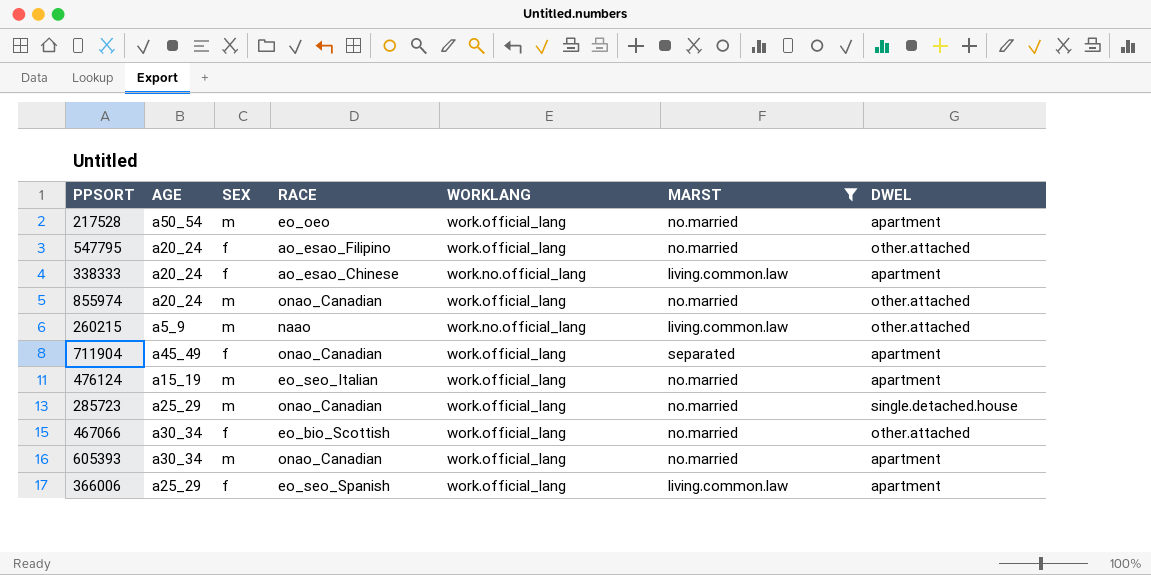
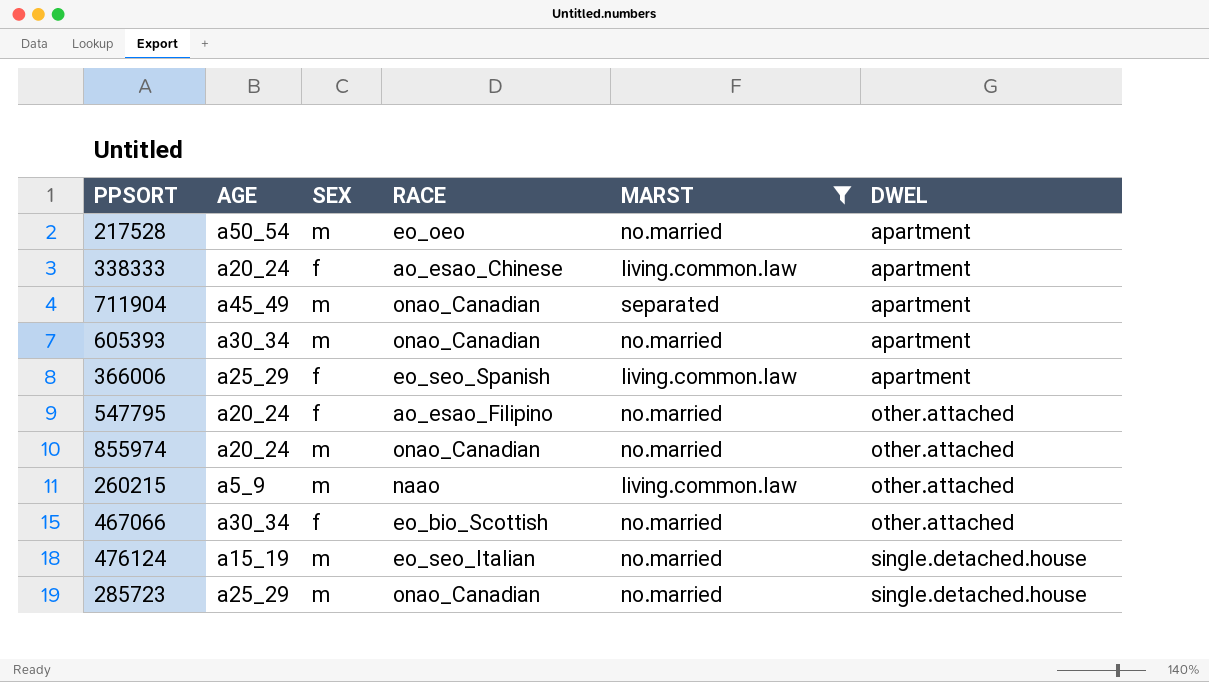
row order: none -> DWEL ascending
column WORKLANG | position: 5 -> none
711904 | SEX: f -> m
476124 | DWEL: apartment -> single.detached.house

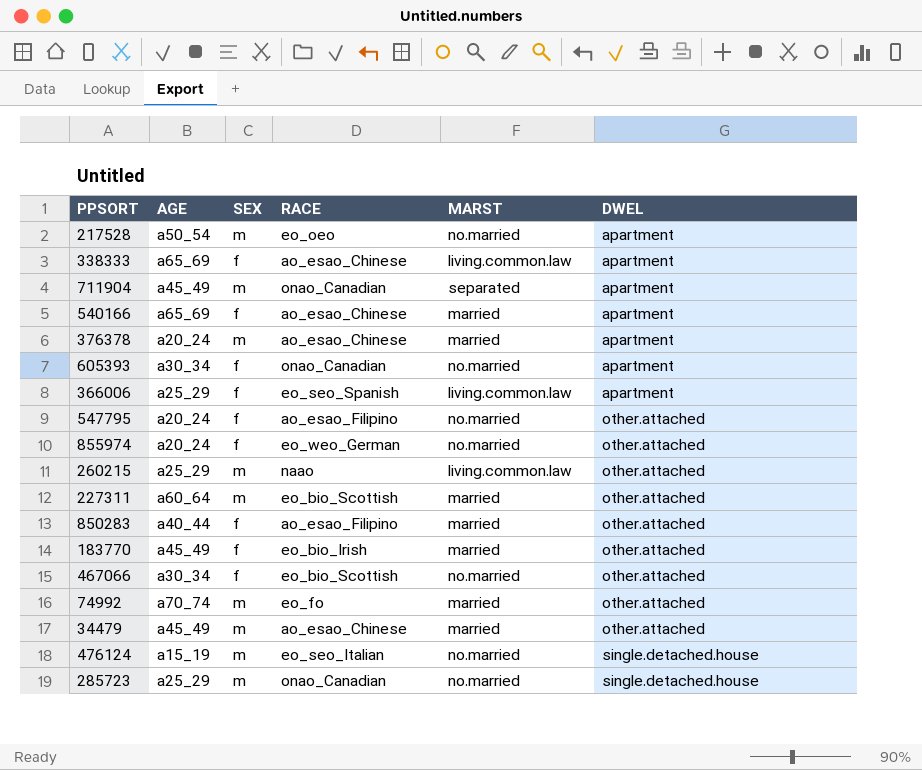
filter: MARST != married -> none
338333 | AGE: a20_24 -> a65_69
605393 | SEX: m -> f
855974 | SEX: m -> f
855974 | RACE: onao_Canadian -> eo_weo_German
260215 | AGE: a5_9 -> a25_29

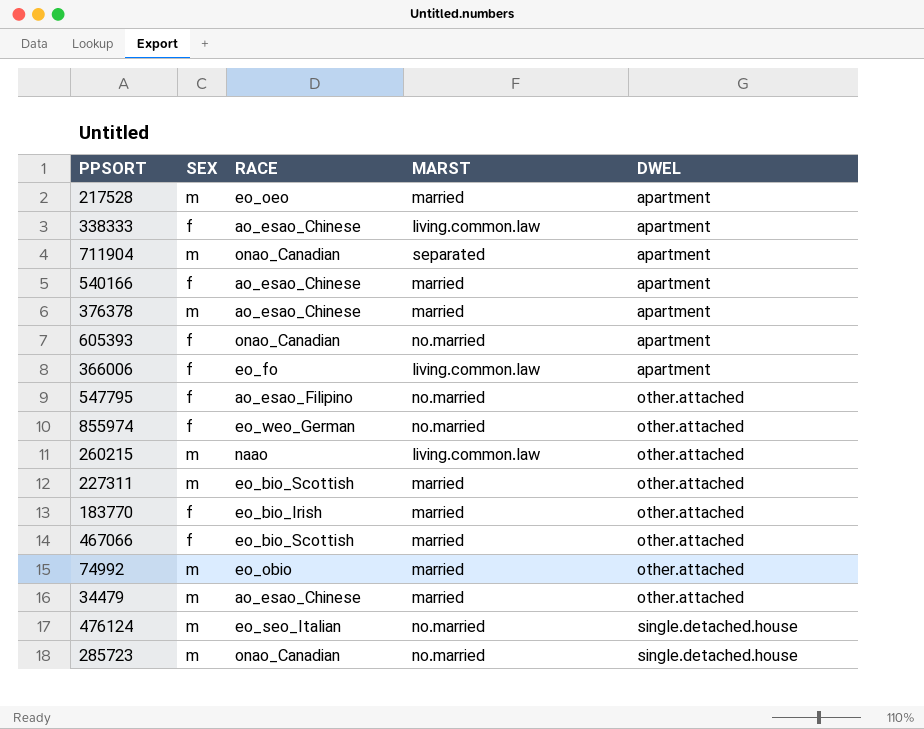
column AGE | position: 2 -> none
row 850283: a40_44 | f | ao_esao_Filipino | married | other.attached -> none
217528 | MARST: no.married -> married
366006 | RACE: eo_seo_Spanish -> eo_fo
467066 | MARST: no.married -> married
74992 | RACE: eo_fo -> eo_obio

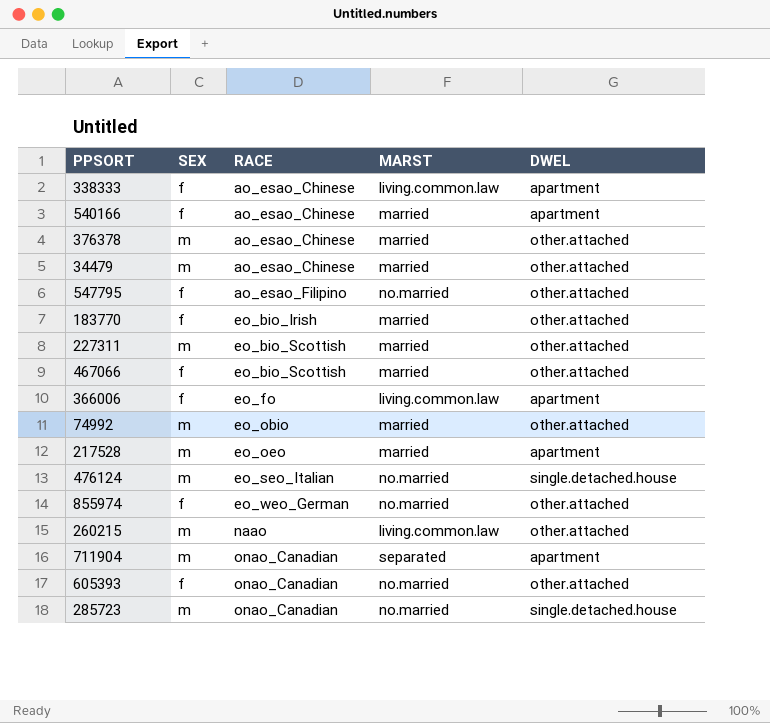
row order: DWEL ascending -> RACE ascending
376378 | DWEL: apartment -> other.attached
605393 | DWEL: apartment -> other.attached

